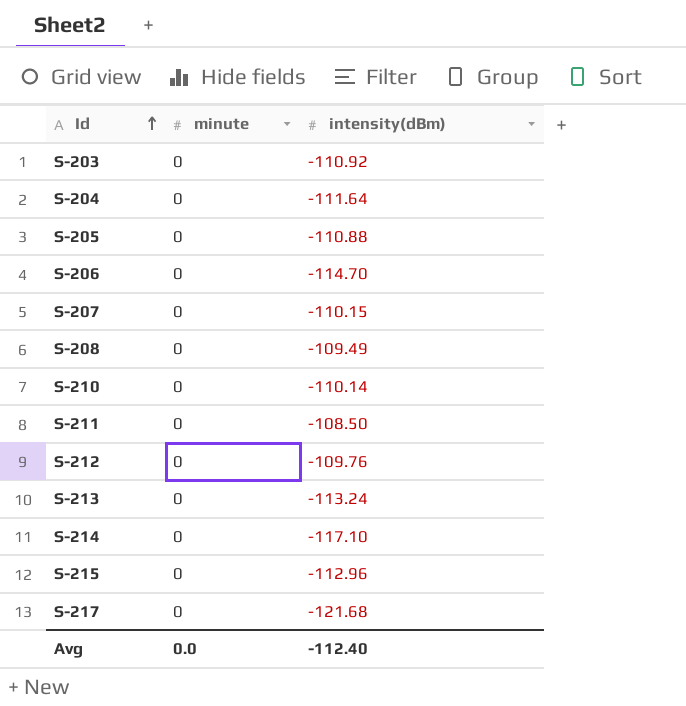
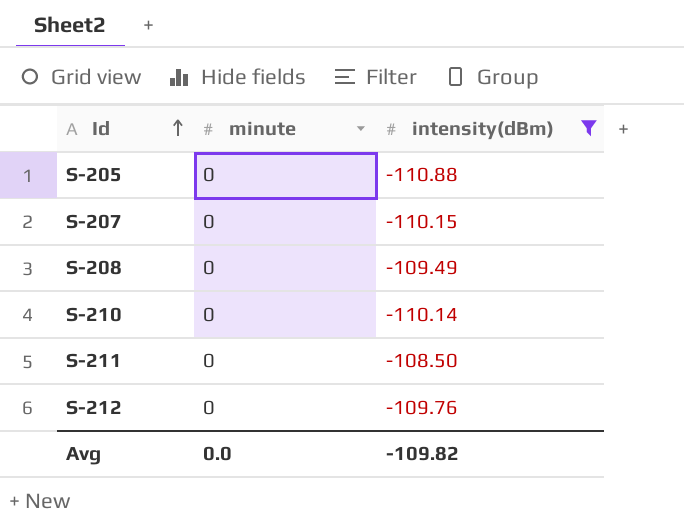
filter: none -> intensity(dBm) >= -110.88
Avg | intensity(dBm): -112.40 -> -109.82

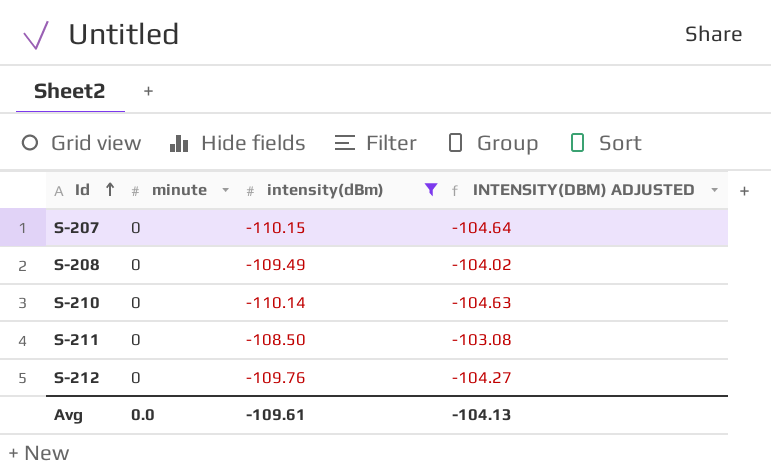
column INTENSITY(DBM) ADJUSTED | formula: none -> [intensity(dBm)] * 0.95
row S-205: 0 | -110.88 -> none
Avg | intensity(dBm): -109.82 -> -109.61

